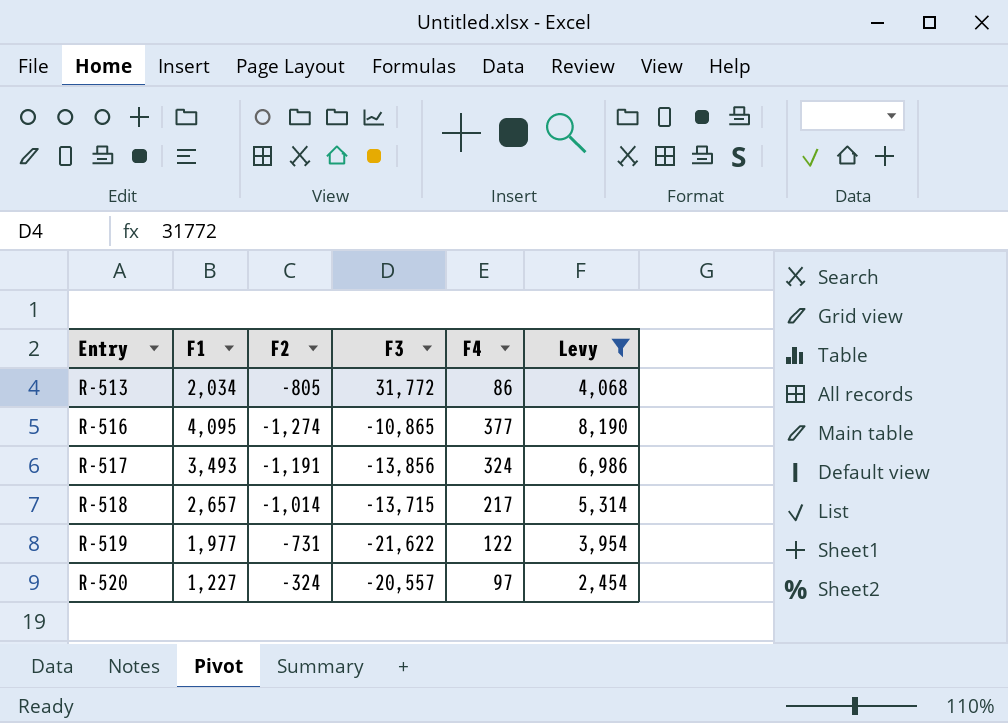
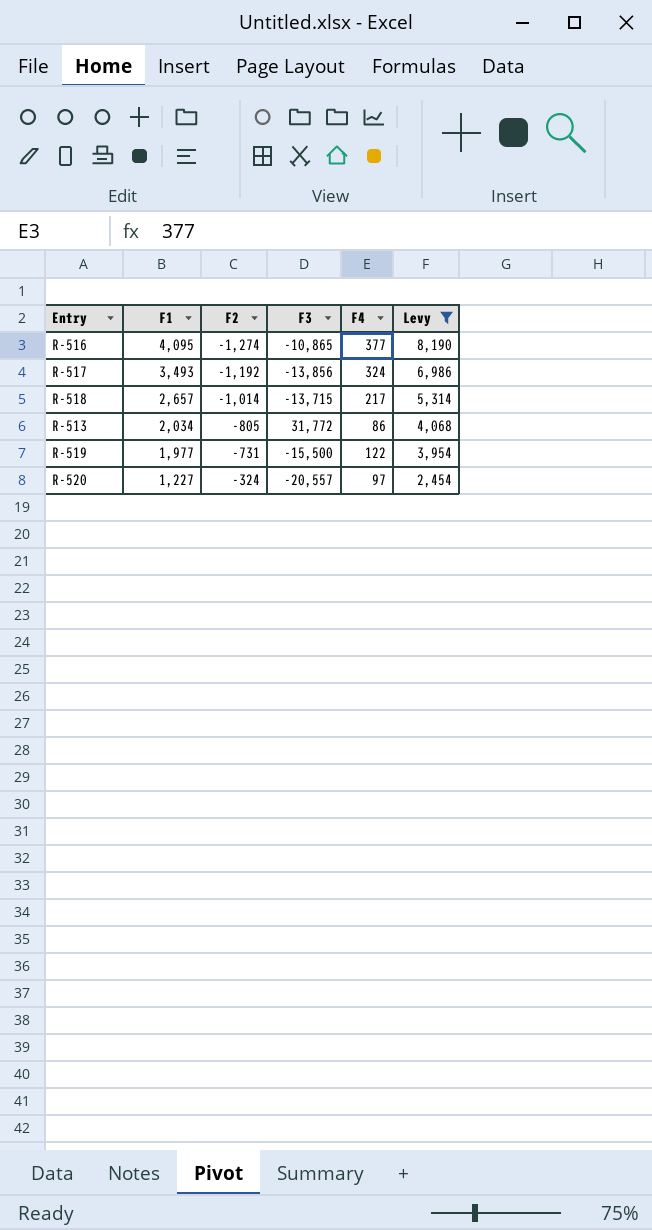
row order: Entry ascending -> F1 descending
R-517 | F2: -1,191 -> -1,192
R-519 | F3: -21,622 -> -15,500

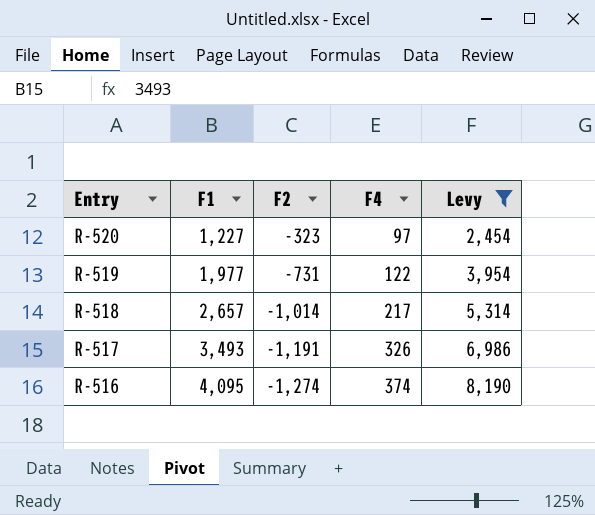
row order: F1 descending -> Entry descending
column F3 | position: 4 -> none
row R-513: 2,034 | -805 | 31,772 | 86 | 4,068 -> none
R-520 | F2: -324 -> -323
R-517 | F2: -1,192 -> -1,191
R-517 | F4: 324 -> 326
R-516 | F4: 377 -> 374

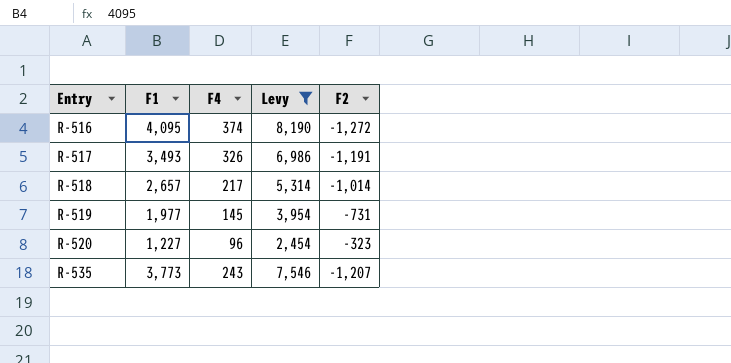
row order: Entry descending -> Entry ascending
column F2 | position: 3 -> 5
R-516 | F2: -1,274 -> -1,272
R-519 | F4: 122 -> 145
R-520 | F4: 97 -> 96
row R-535: none -> 3,773 | 243 | 7,546 | -1,207

